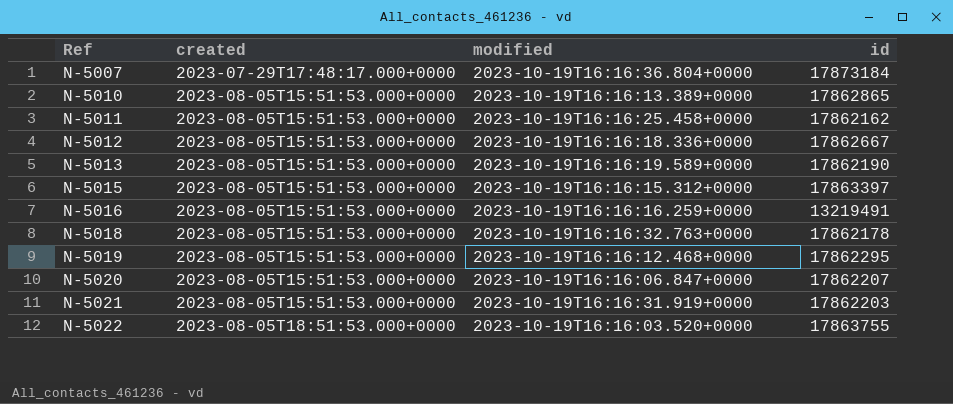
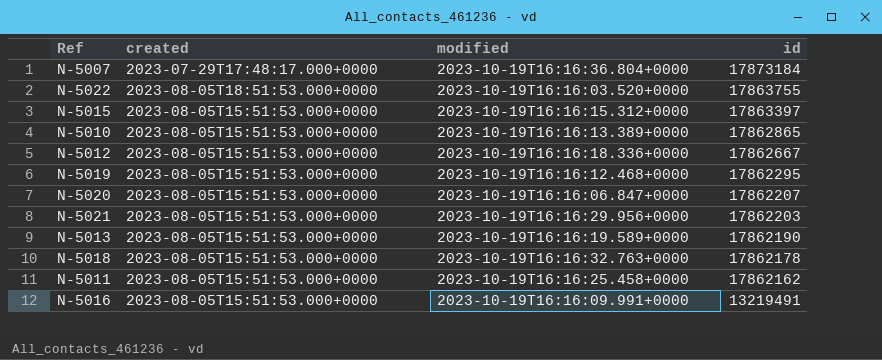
row order: Ref ascending -> id descending
N-5021 | modified: 2023-10-19T16:16:31.919+0000 -> 2023-10-19T16:16:29.956+0000
N-5016 | modified: 2023-10-19T16:16:16.259+0000 -> 2023-10-19T16:16:09.991+0000

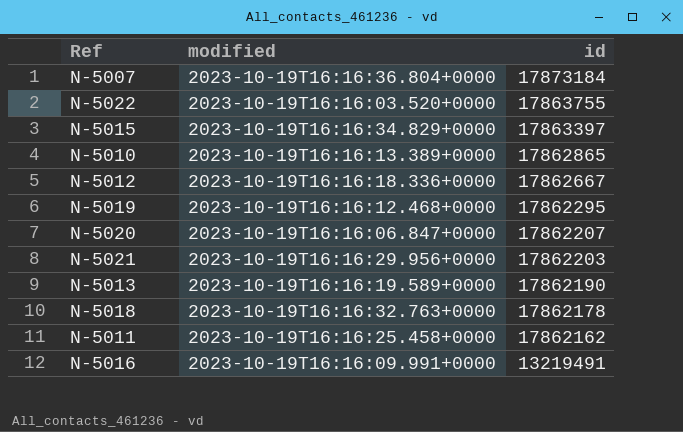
column created | position: 2 -> none
N-5015 | modified: 2023-10-19T16:16:15.312+0000 -> 2023-10-19T16:16:34.829+0000

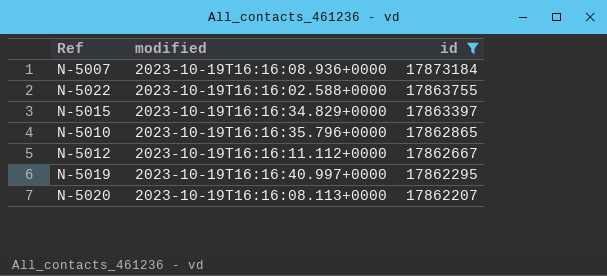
filter: none -> id >= 17862207
N-5007 | modified: 2023-10-19T16:16:36.804+0000 -> 2023-10-19T16:16:08.936+0000
N-5022 | modified: 2023-10-19T16:16:03.520+0000 -> 2023-10-19T16:16:02.588+0000
N-5010 | modified: 2023-10-19T16:16:13.389+0000 -> 2023-10-19T16:16:35.796+0000
N-5012 | modified: 2023-10-19T16:16:18.336+0000 -> 2023-10-19T16:16:11.112+0000
N-5019 | modified: 2023-10-19T16:16:12.468+0000 -> 2023-10-19T16:16:40.997+0000
N-5020 | modified: 2023-10-19T16:16:06.847+0000 -> 2023-10-19T16:16:08.113+0000

